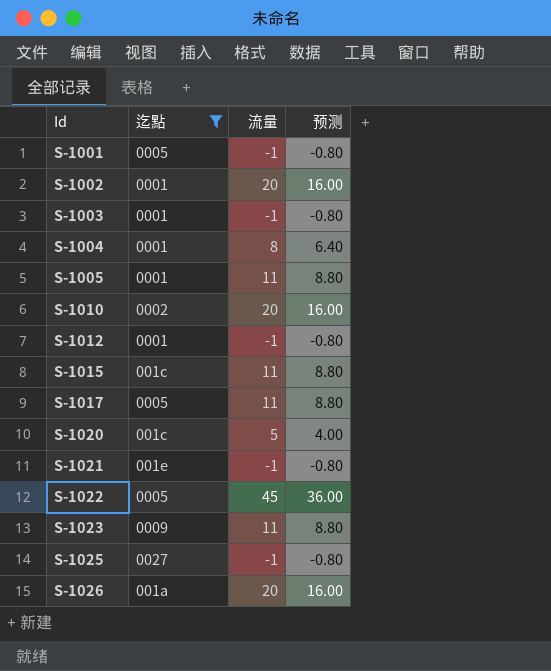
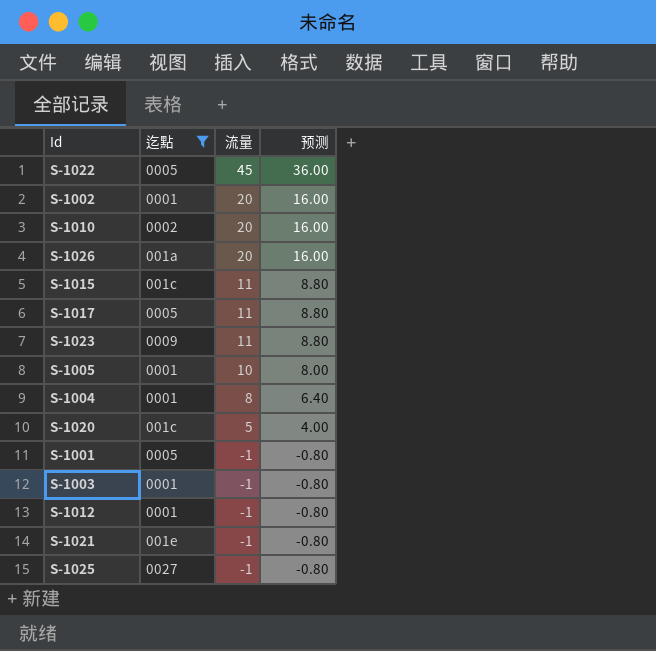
row order: Id ascending -> 流量 descending
S-1005 | 流量: 11 -> 10
S-1005 | 预测: 8.80 -> 8.00

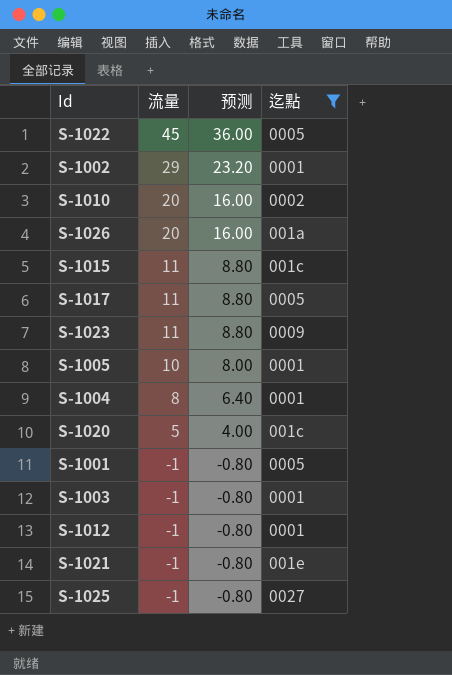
column 迄點 | position: 2 -> 4
S-1002 | 流量: 20 -> 29
S-1002 | 预测: 16.00 -> 23.20

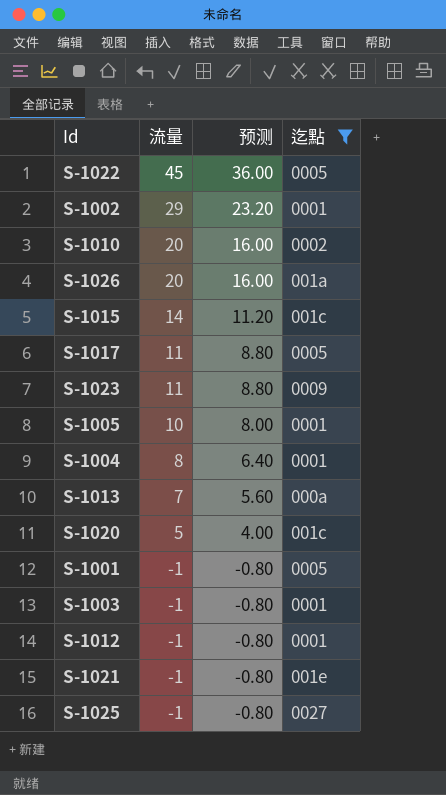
S-1015 | 流量: 11 -> 14
S-1015 | 预测: 8.80 -> 11.20
row S-1013: none -> 7 | 5.60 | 000a

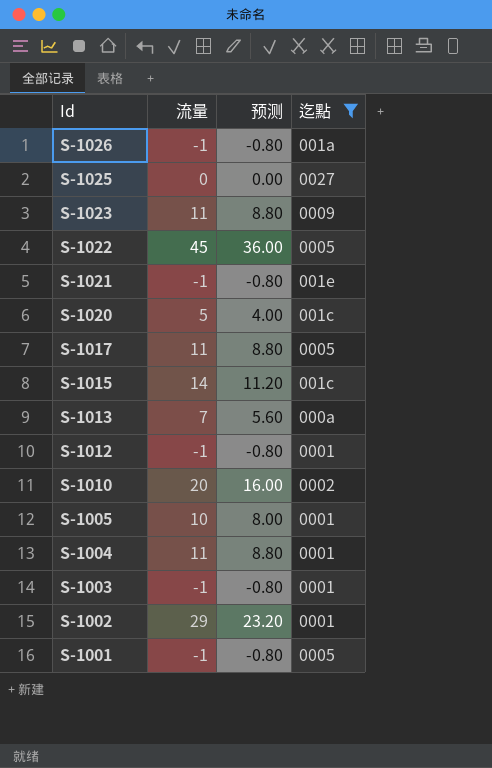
row order: 流量 descending -> Id descending
S-1026 | 流量: 20 -> -1
S-1026 | 预测: 16.00 -> -0.80
S-1025 | 流量: -1 -> 0
S-1025 | 预测: -0.80 -> 0.00
S-1004 | 流量: 8 -> 11
S-1004 | 预测: 6.40 -> 8.80

